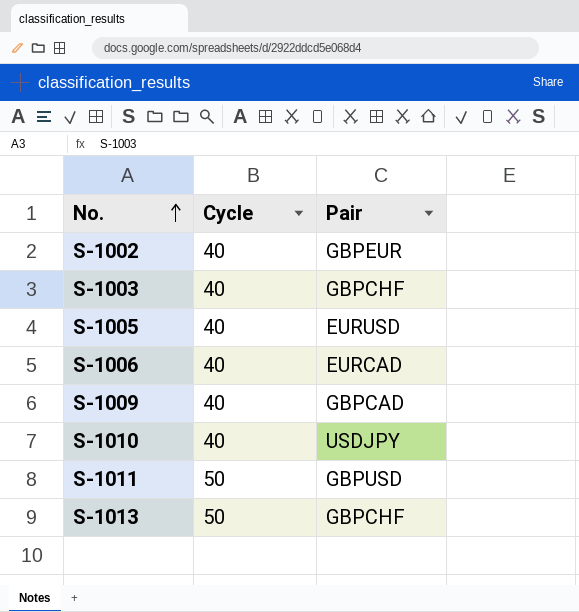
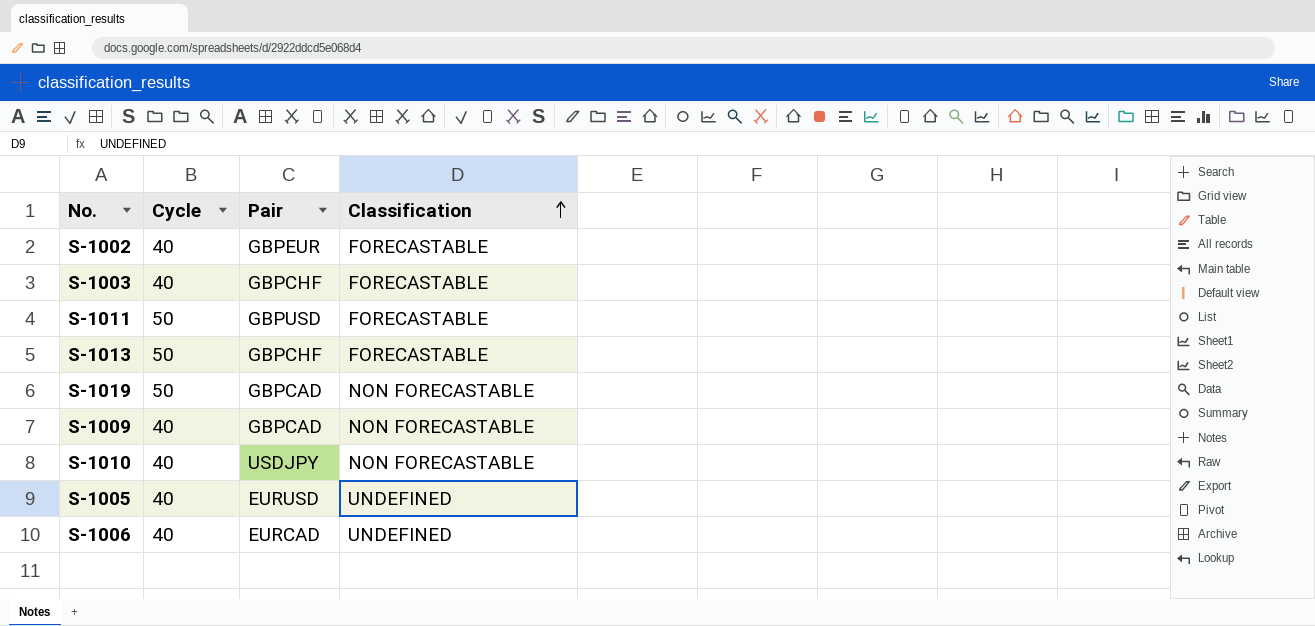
row order: No. ascending -> Classification ascending
column Classification | position: none -> 4
row S-1019: none -> 50 | GBPCAD | NON FORECASTABLE

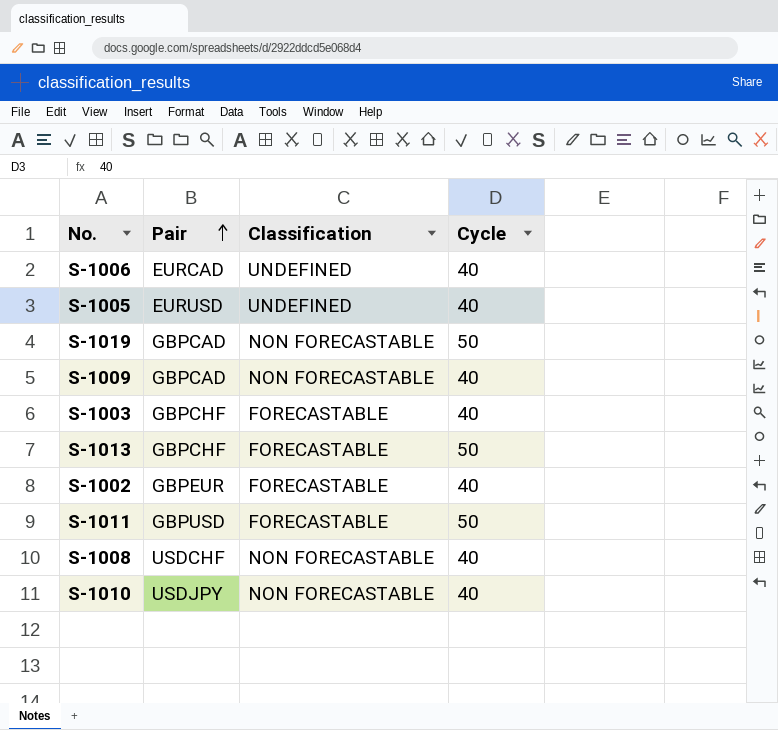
row order: Classification ascending -> Pair ascending
column Cycle | position: 2 -> 4
row S-1008: none -> USDCHF | NON FORECASTABLE | 40

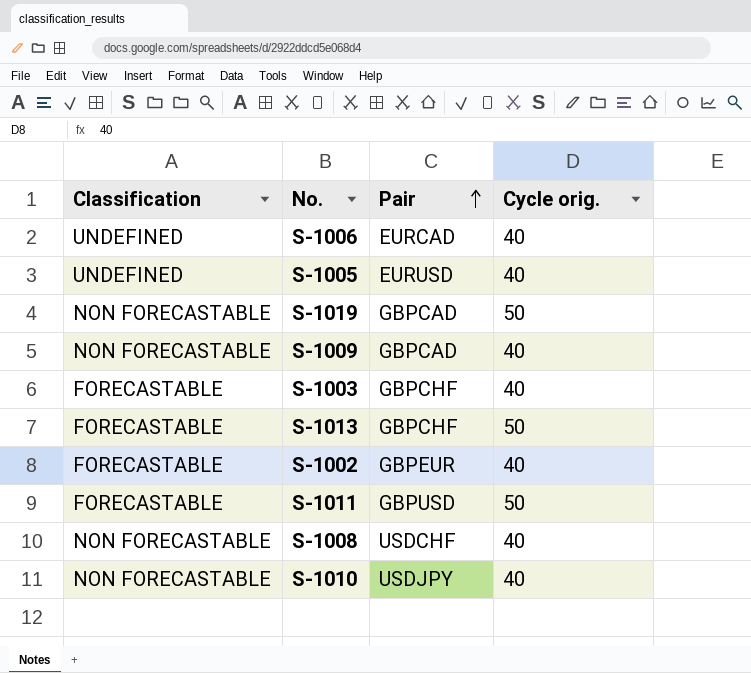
column Classification | position: 3 -> 1
column name: Cycle -> Cycle orig.

